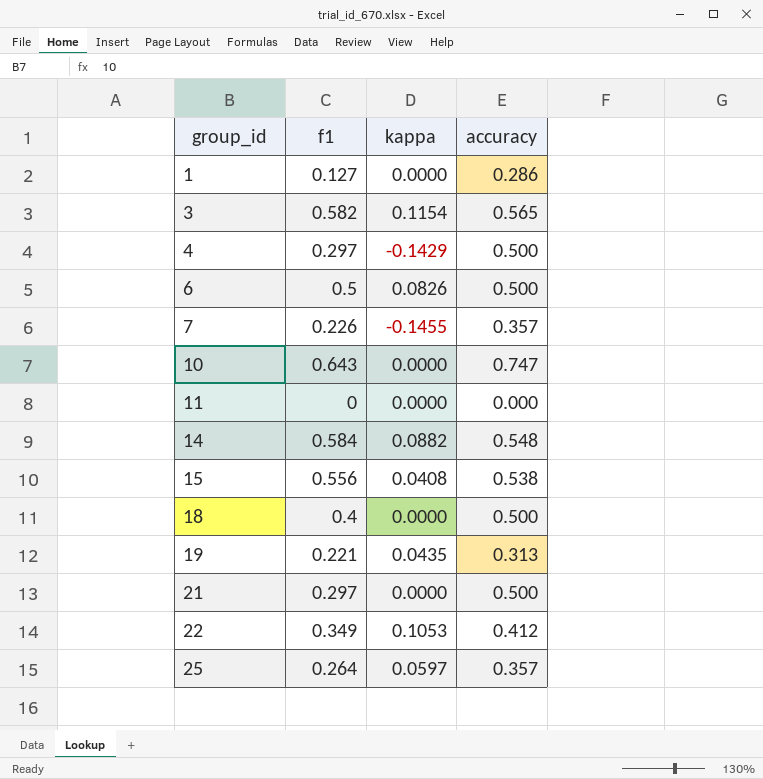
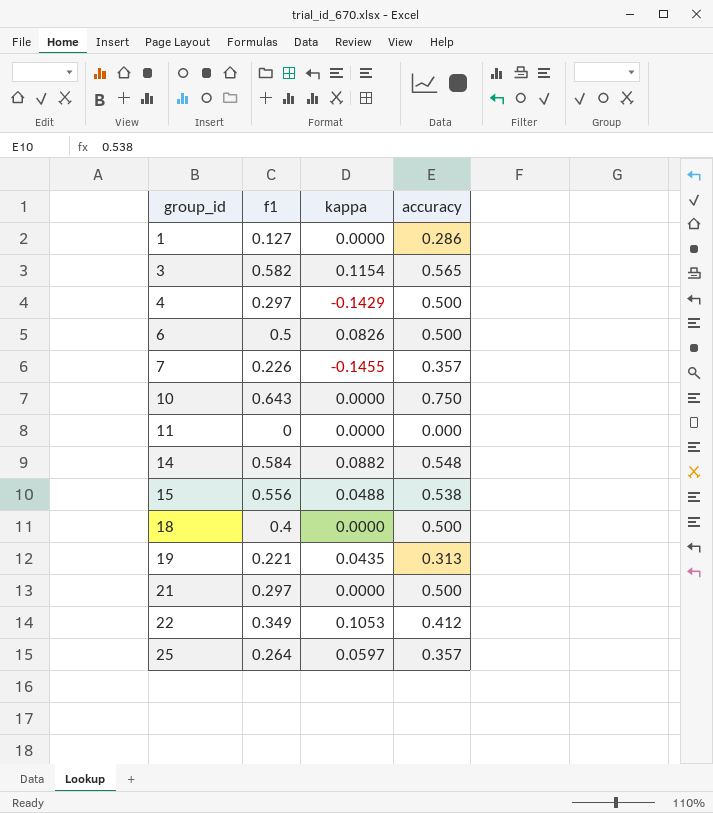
10 | accuracy: 0.747 -> 0.750
15 | kappa: 0.0408 -> 0.0488

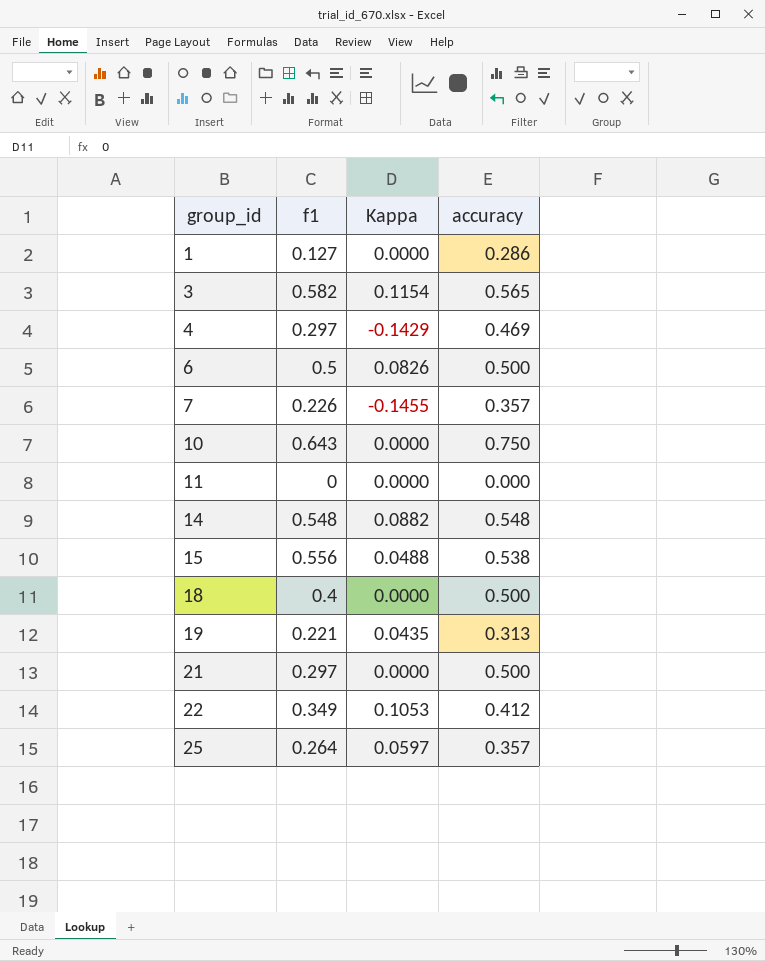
column name: kappa -> Kappa
4 | accuracy: 0.500 -> 0.469
14 | f1: 0.584 -> 0.548

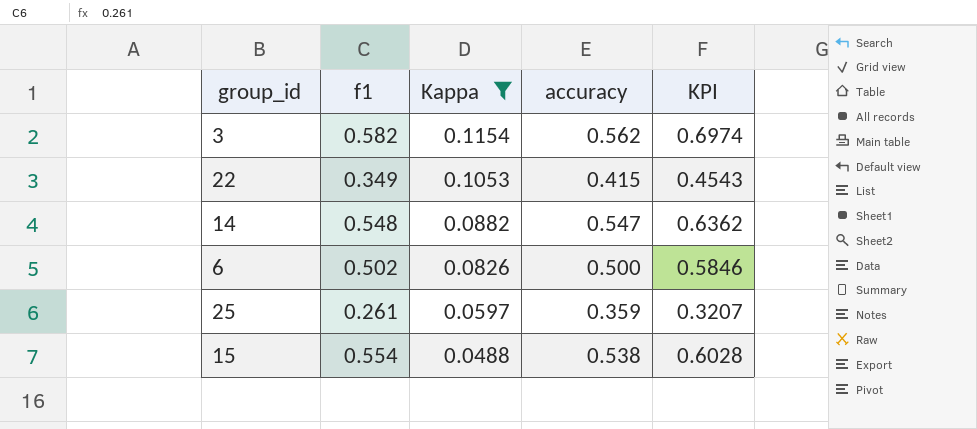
filter: none -> Kappa >= 0.0488
row order: group_id ascending -> Kappa descending
column KPI | formula: none -> [f1] + [Kappa]
3 | accuracy: 0.565 -> 0.562
22 | accuracy: 0.412 -> 0.415
14 | accuracy: 0.548 -> 0.547
6 | f1: 0.5 -> 0.502
25 | f1: 0.264 -> 0.261
25 | accuracy: 0.357 -> 0.359
15 | f1: 0.556 -> 0.554

